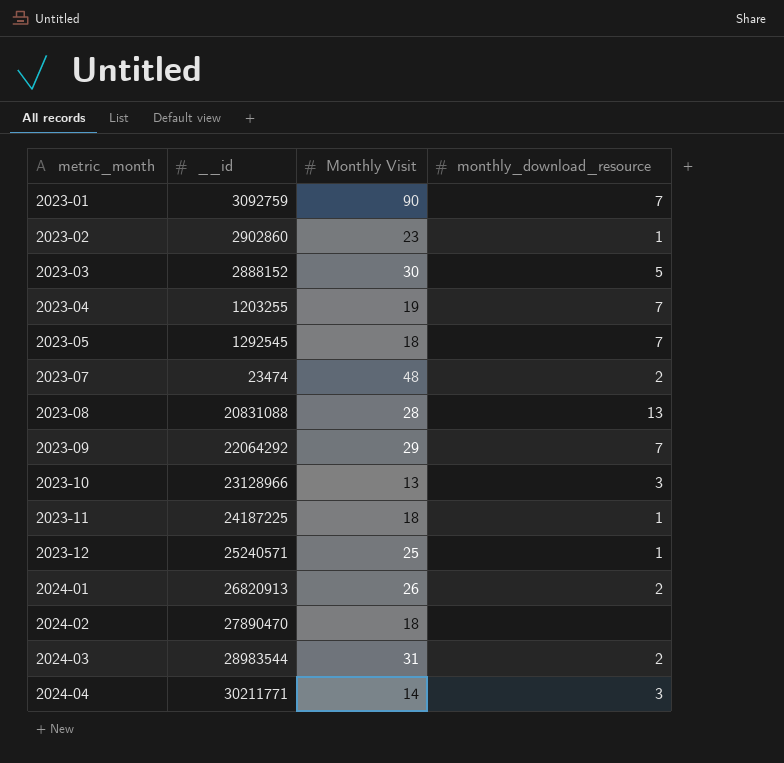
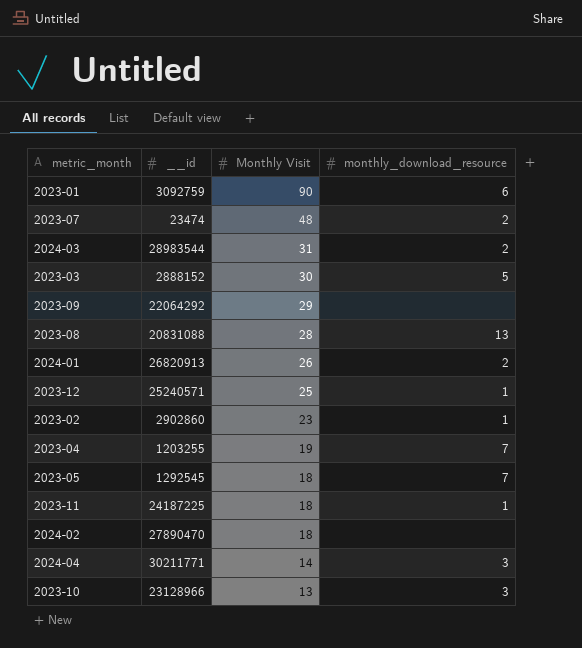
row order: metric_month ascending -> Monthly Visit descending
2023-01 | monthly_download_resource: 7 -> 6
2023-09 | monthly_download_resource: 7 -> none

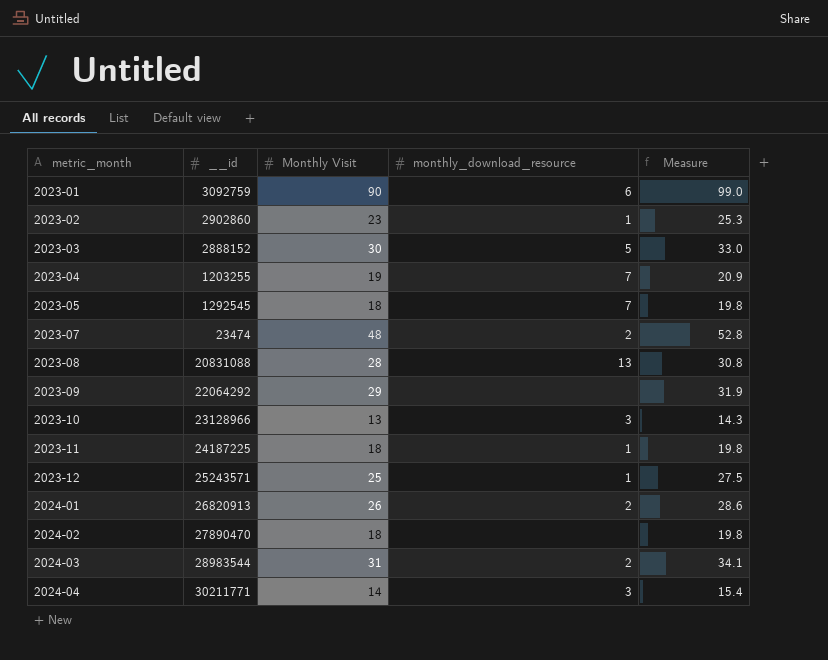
row order: Monthly Visit descending -> metric_month ascending
column Measure | formula: none -> [Monthly Visit] * 1.1
2023-12 | __id: 25240571 -> 25243571

